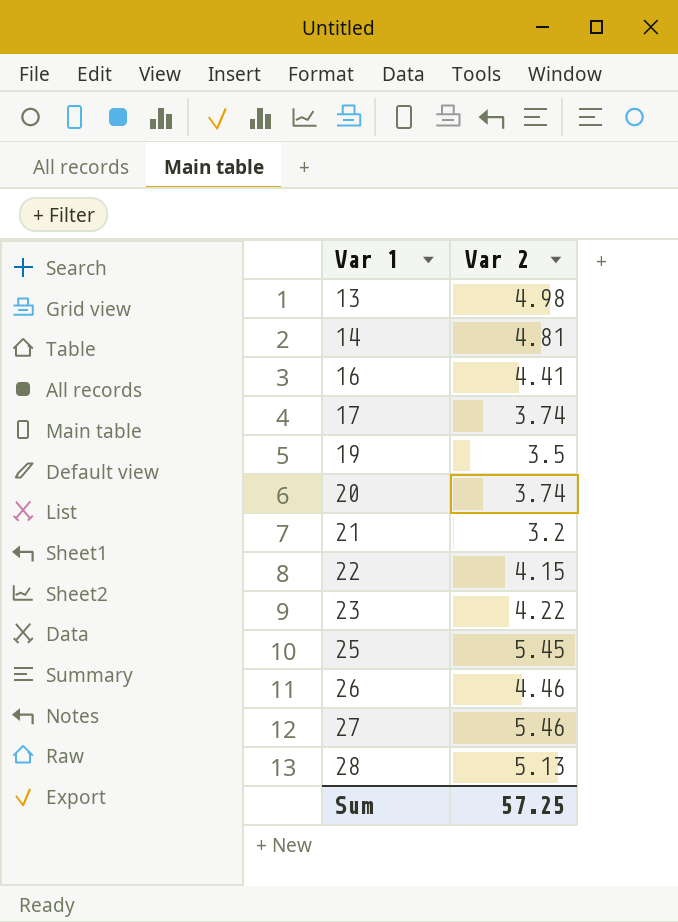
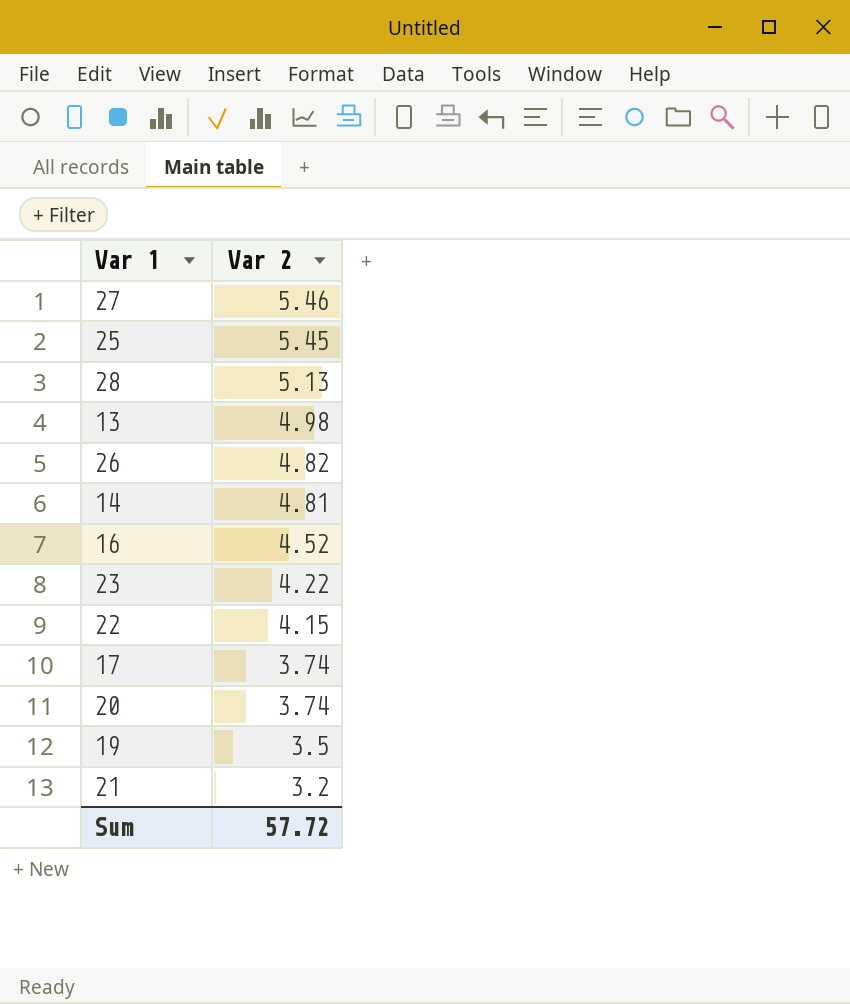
row order: Var 1 ascending -> Var 2 descending
26 | Var 2: 4.46 -> 4.82
16 | Var 2: 4.41 -> 4.52
Sum | Var 2: 57.25 -> 57.72

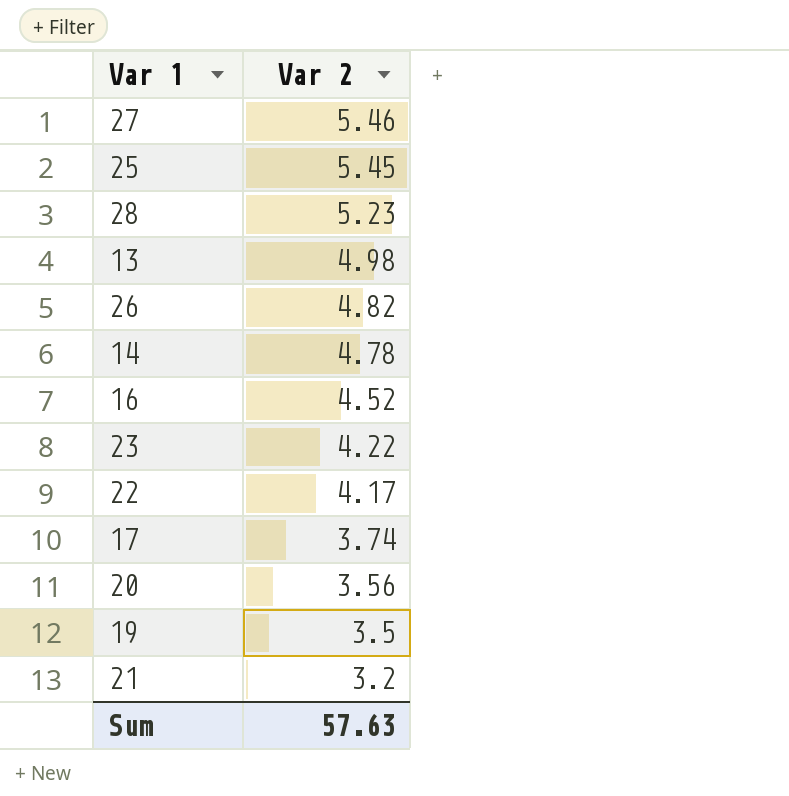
28 | Var 2: 5.13 -> 5.23
14 | Var 2: 4.81 -> 4.78
22 | Var 2: 4.15 -> 4.17
20 | Var 2: 3.74 -> 3.56
Sum | Var 2: 57.72 -> 57.63

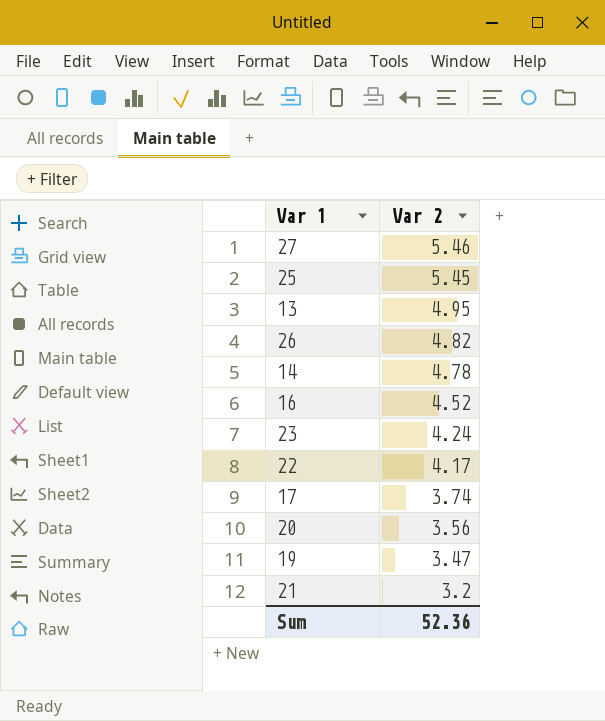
row 28: 5.23 -> none
13 | Var 2: 4.98 -> 4.95
23 | Var 2: 4.22 -> 4.24
19 | Var 2: 3.5 -> 3.47
Sum | Var 2: 57.63 -> 52.36

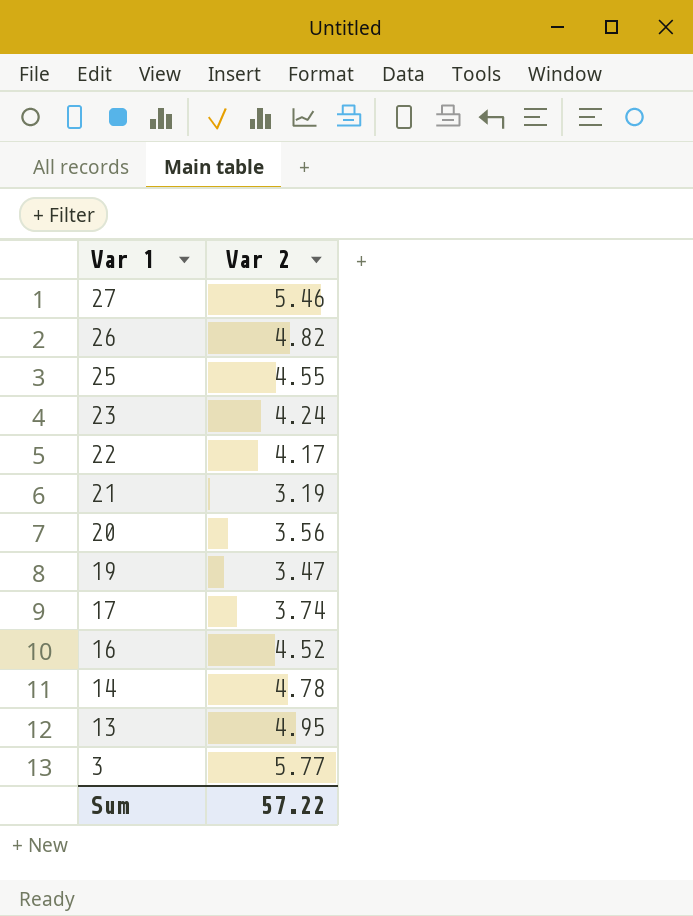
row order: Var 2 descending -> Var 1 descending
25 | Var 2: 5.45 -> 4.55
21 | Var 2: 3.2 -> 3.19
row 3: none -> 5.77
Sum | Var 2: 52.36 -> 57.22

